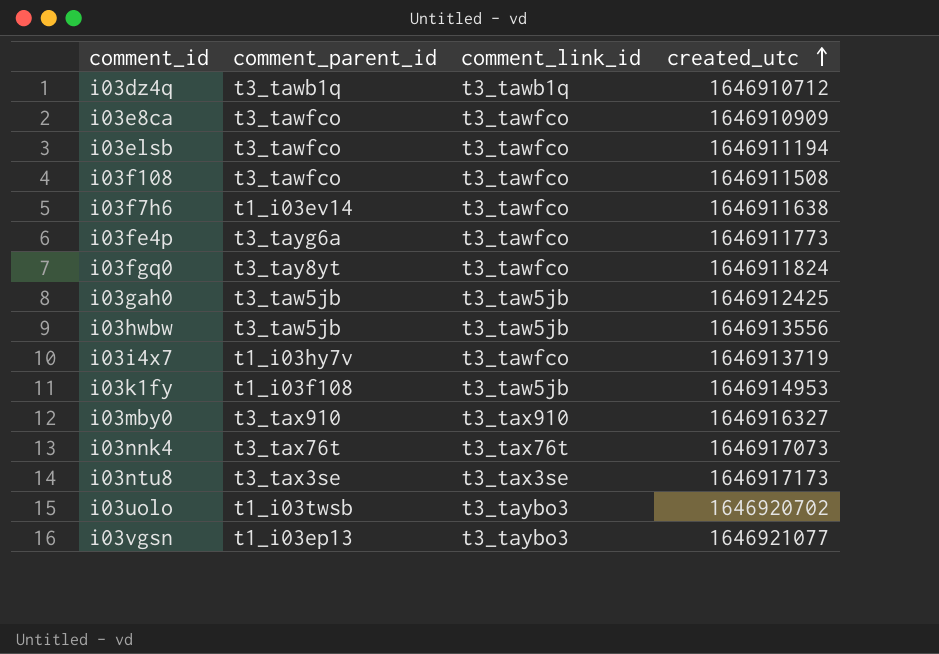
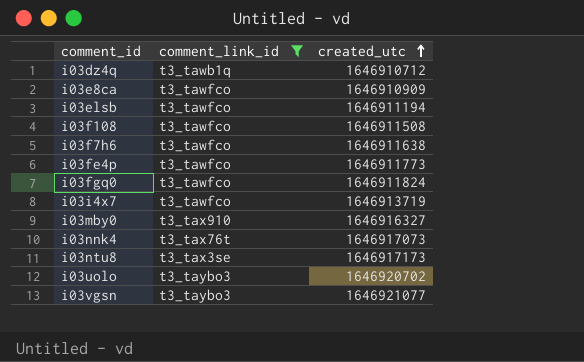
filter: none -> comment_link_id != t3_taw5jb
column comment_parent_id | position: 2 -> none

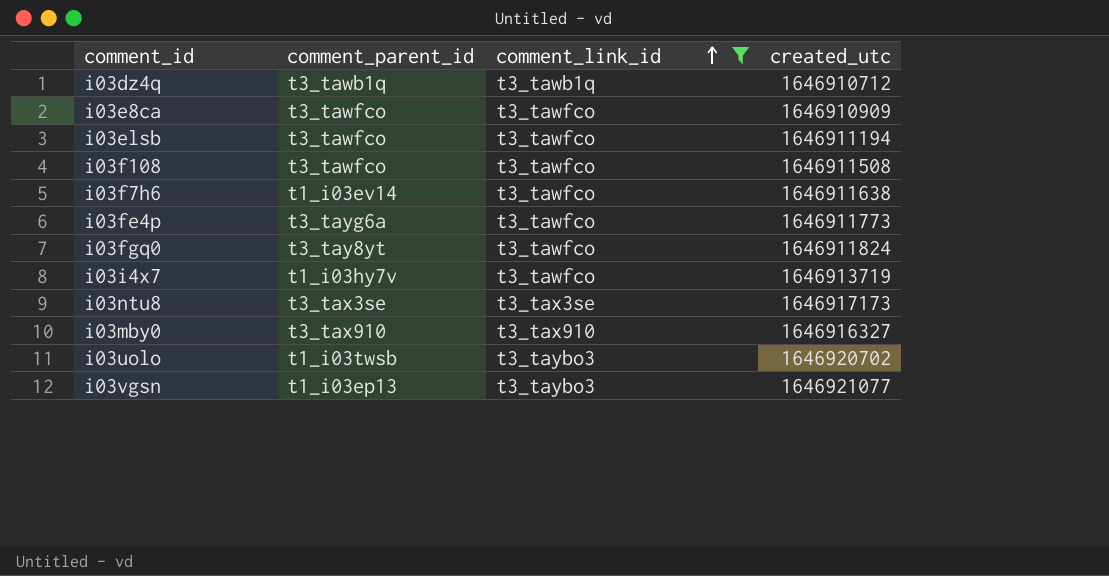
row order: created_utc ascending -> comment_link_id ascending
column comment_parent_id | position: none -> 2
row i03nnk4: t3_tax76t | 1646917073 -> none

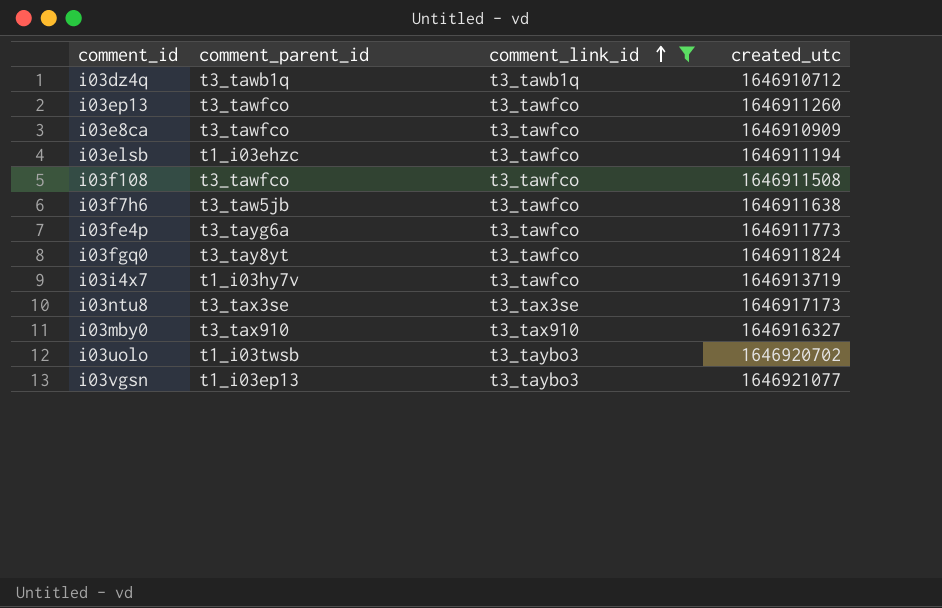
row i03ep13: none -> t3_tawfco | t3_tawfco | 1646911260
i03elsb | comment_parent_id: t3_tawfco -> t1_i03ehzc
i03f7h6 | comment_parent_id: t1_i03ev14 -> t3_taw5jb

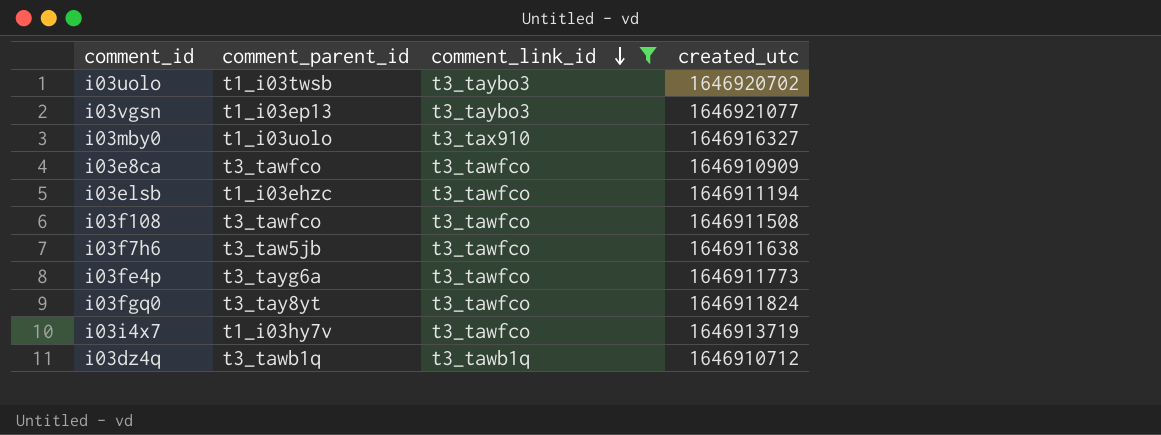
row order: comment_link_id ascending -> comment_link_id descending
row i03ep13: t3_tawfco | t3_tawfco | 1646911260 -> none
row i03ntu8: t3_tax3se | t3_tax3se | 1646917173 -> none
i03mby0 | comment_parent_id: t3_tax910 -> t1_i03uolo

